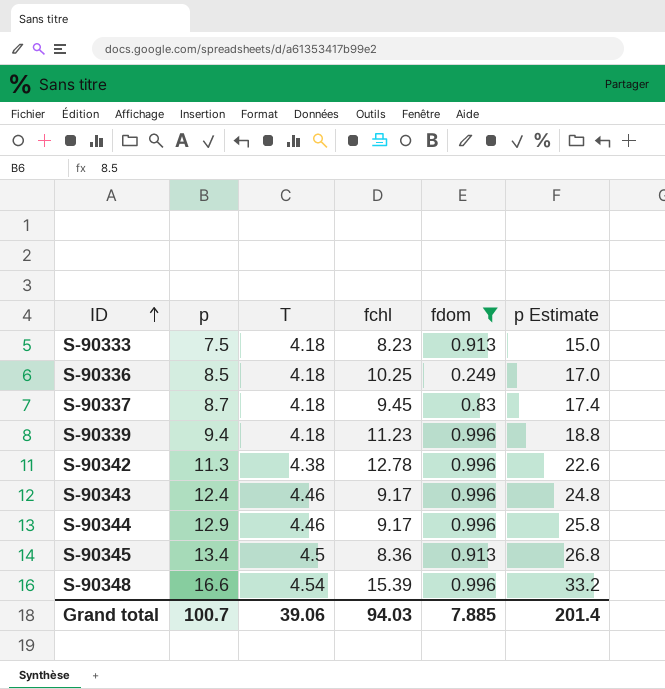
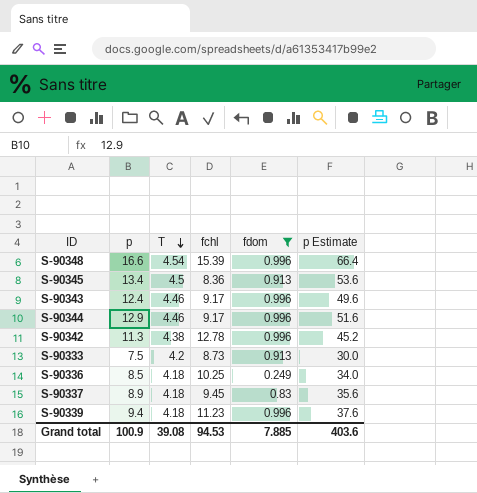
row order: ID ascending -> T descending
column p Estimate | formula: [p] * 2 -> [p] * 4
S-90333 | T: 4.18 -> 4.2
S-90333 | fchl: 8.23 -> 8.73
S-90337 | p: 8.7 -> 8.9
Grand total | p: 100.7 -> 100.9
Grand total | T: 39.06 -> 39.08
Grand total | fchl: 94.03 -> 94.53
Grand total | p Estimate: 201.4 -> 403.6

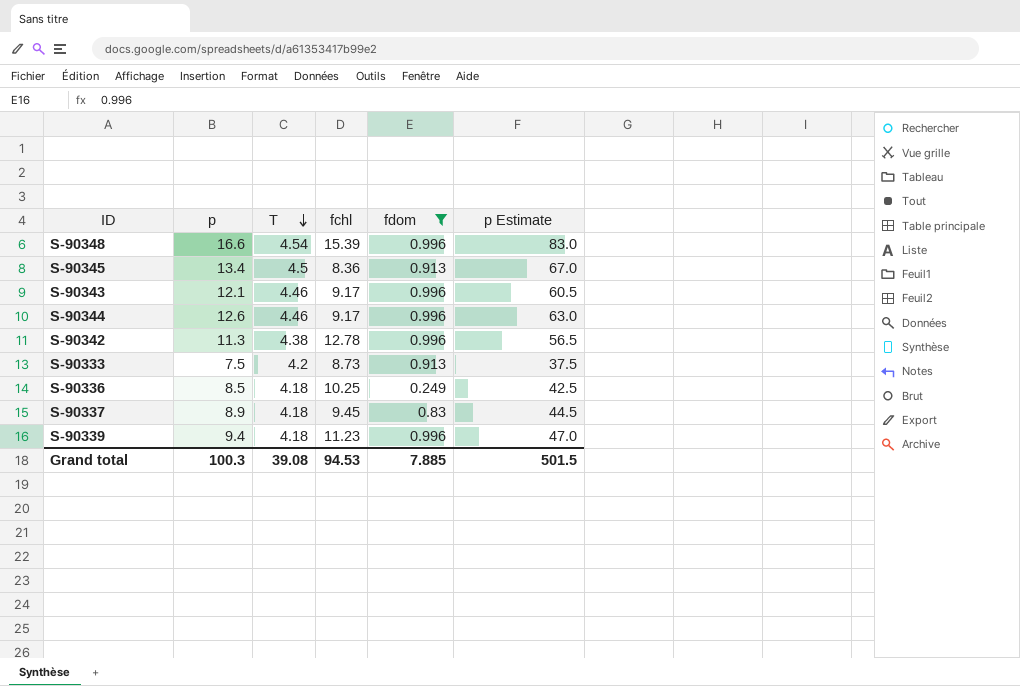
column p Estimate | formula: [p] * 4 -> [p] * 5
S-90343 | p: 12.4 -> 12.1
S-90344 | p: 12.9 -> 12.6
Grand total | p: 100.9 -> 100.3
Grand total | p Estimate: 403.6 -> 501.5

